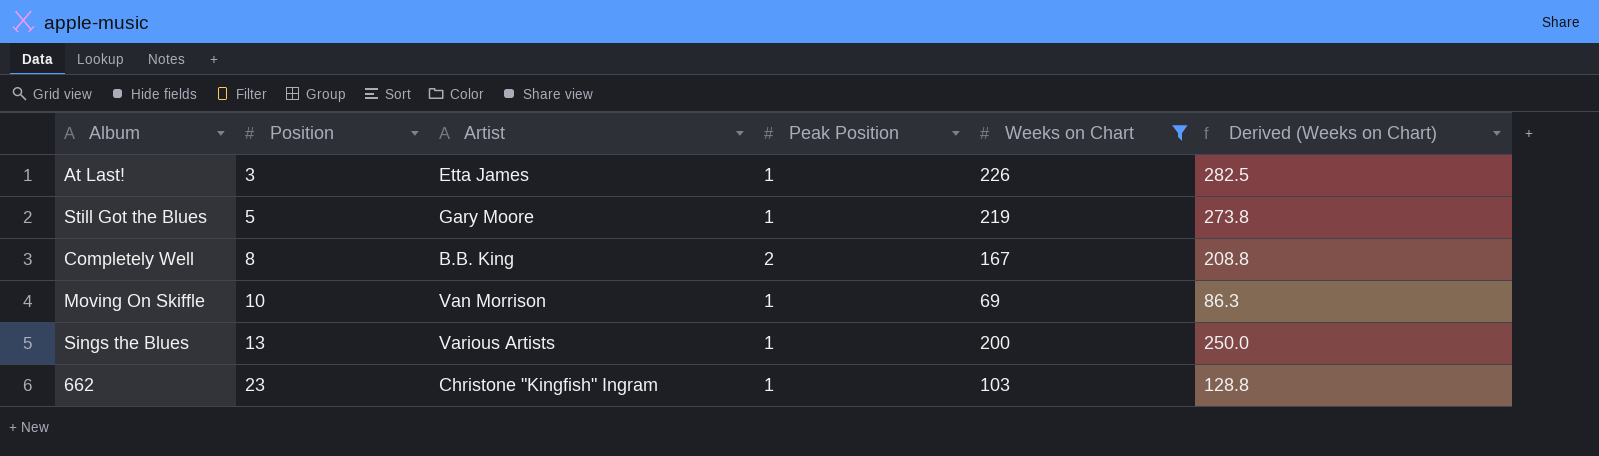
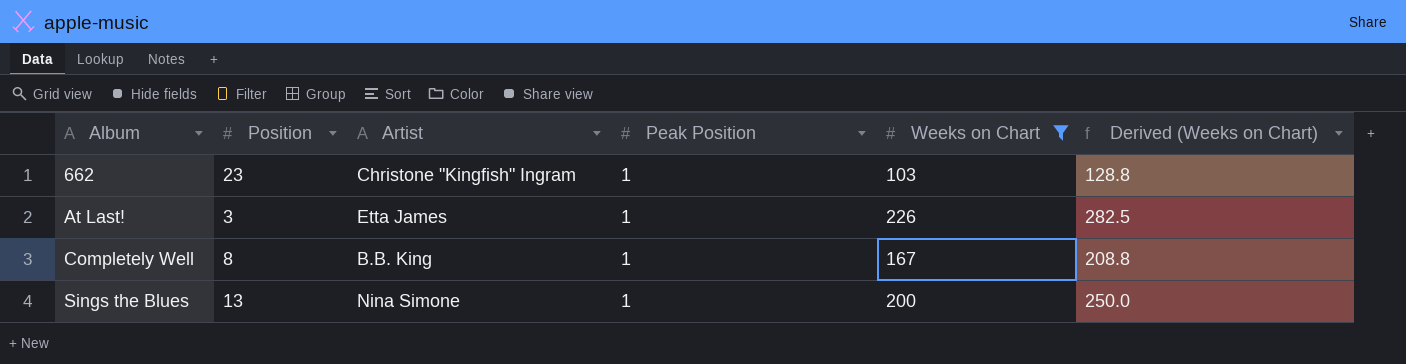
row order: Position ascending -> Album ascending
row Still Got the Blues: 5 | Gary Moore | 1 | 219 | 273.8 -> none
row Moving On Skiffle: 10 | Van Morrison | 1 | 69 | 86.3 -> none
Completely Well | Peak Position: 2 -> 1
Sings the Blues | Artist: Various Artists -> Nina Simone

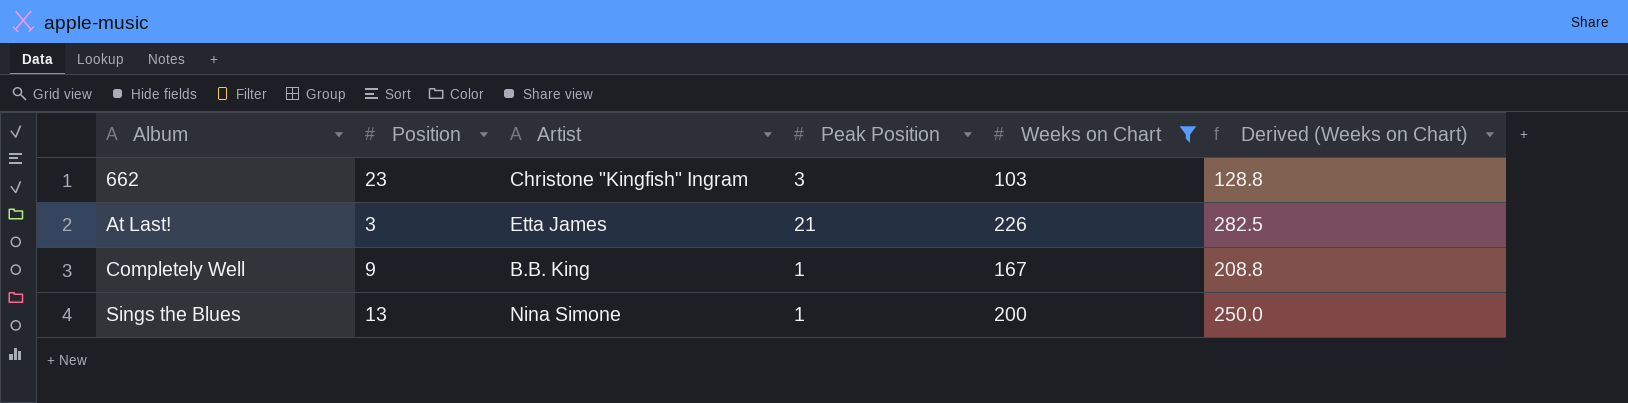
662 | Peak Position: 1 -> 3
At Last! | Peak Position: 1 -> 21
Completely Well | Position: 8 -> 9

